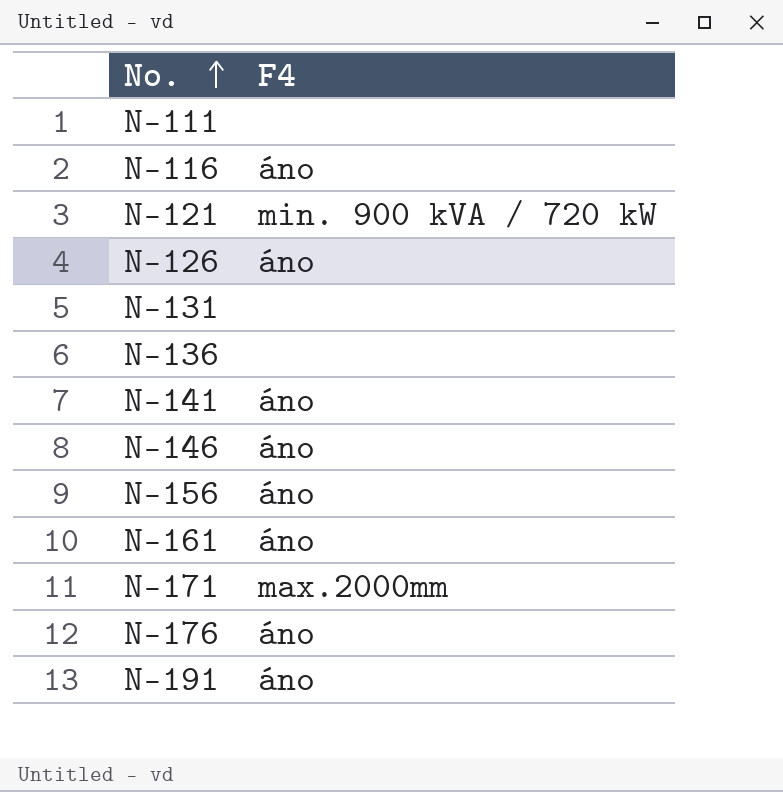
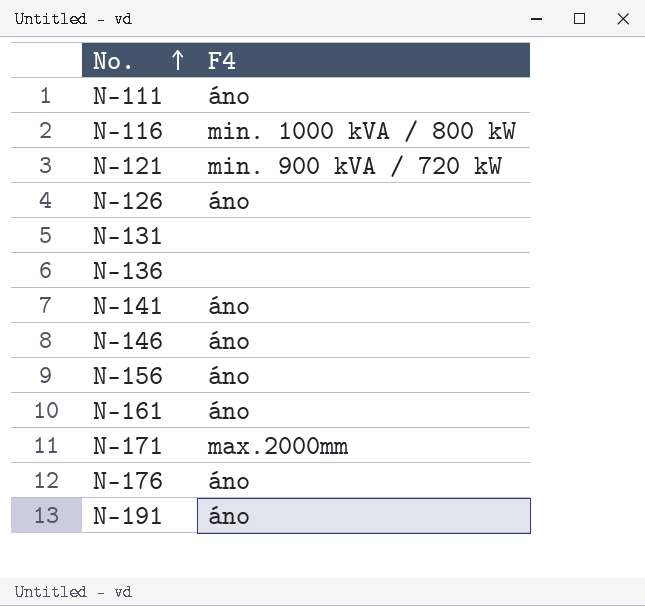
N-111 | F4: none -> áno
N-116 | F4: áno -> min. 1000 kVA / 800 kW

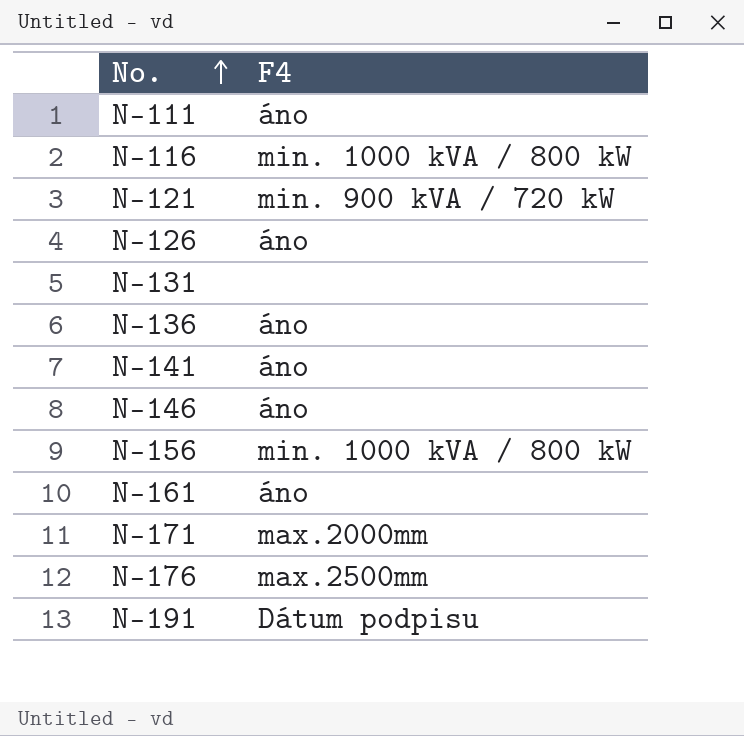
N-136 | F4: none -> áno
N-156 | F4: áno -> min. 1000 kVA / 800 kW
N-176 | F4: áno -> max.2500mm
N-191 | F4: áno -> Dátum podpisu

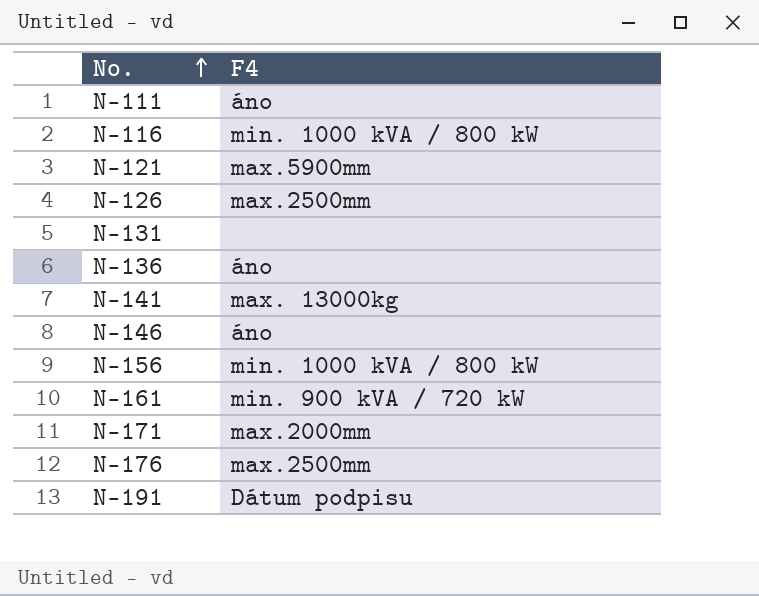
N-121 | F4: min. 900 kVA / 720 kW -> max.5900mm
N-126 | F4: áno -> max.2500mm
N-141 | F4: áno -> max. 13000kg
N-161 | F4: áno -> min. 900 kVA / 720 kW

